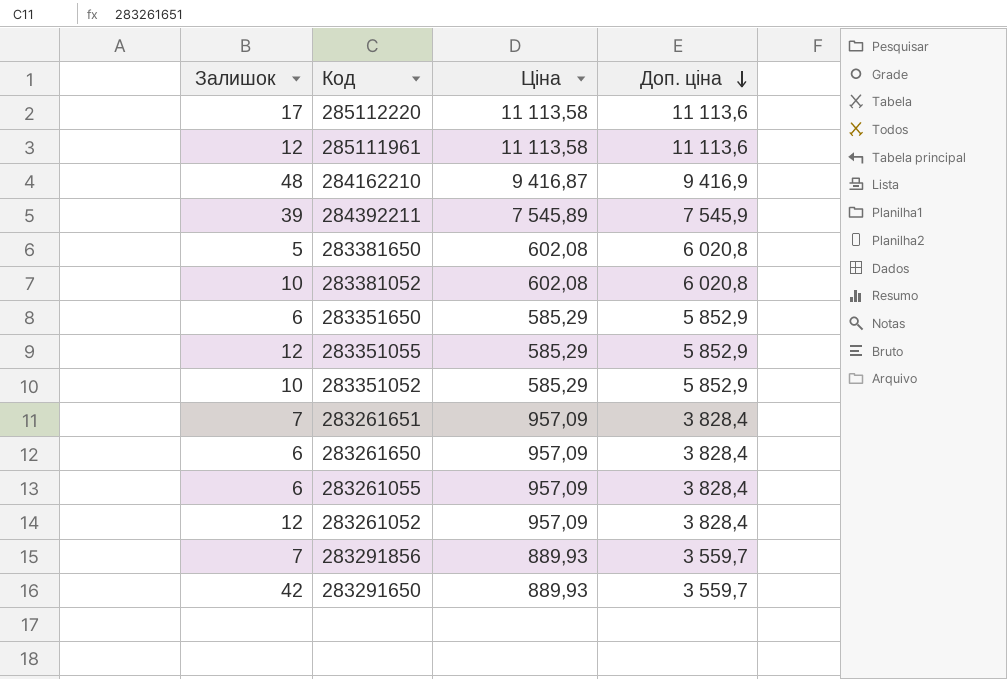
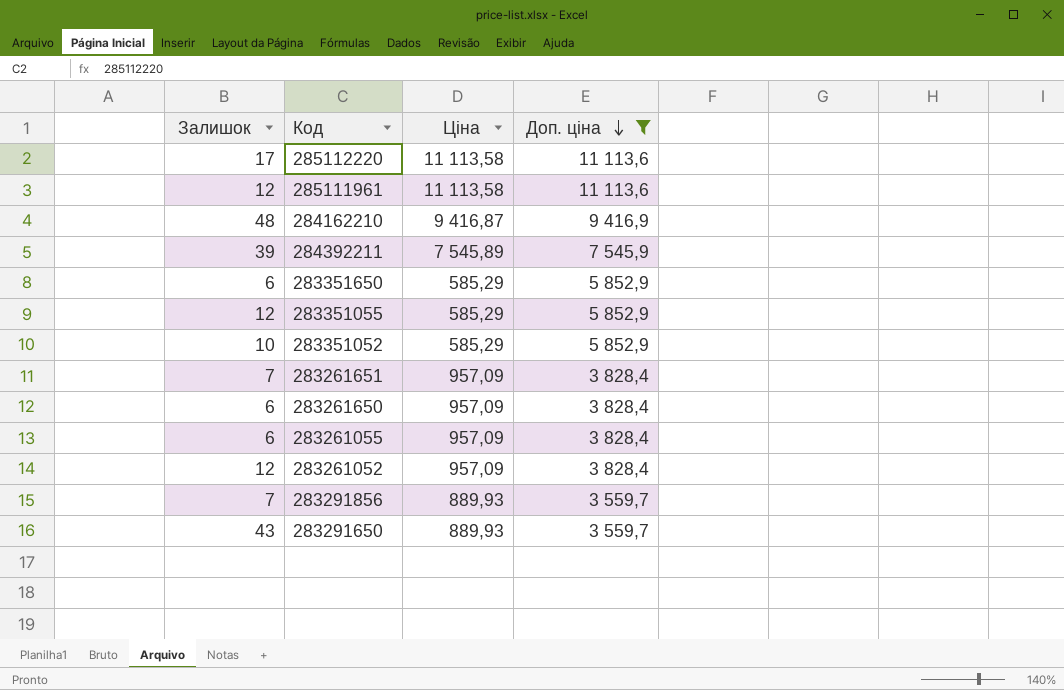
filter: none -> Доп. ціна != 6 020,8
283291650 | Залишок: 42 -> 43

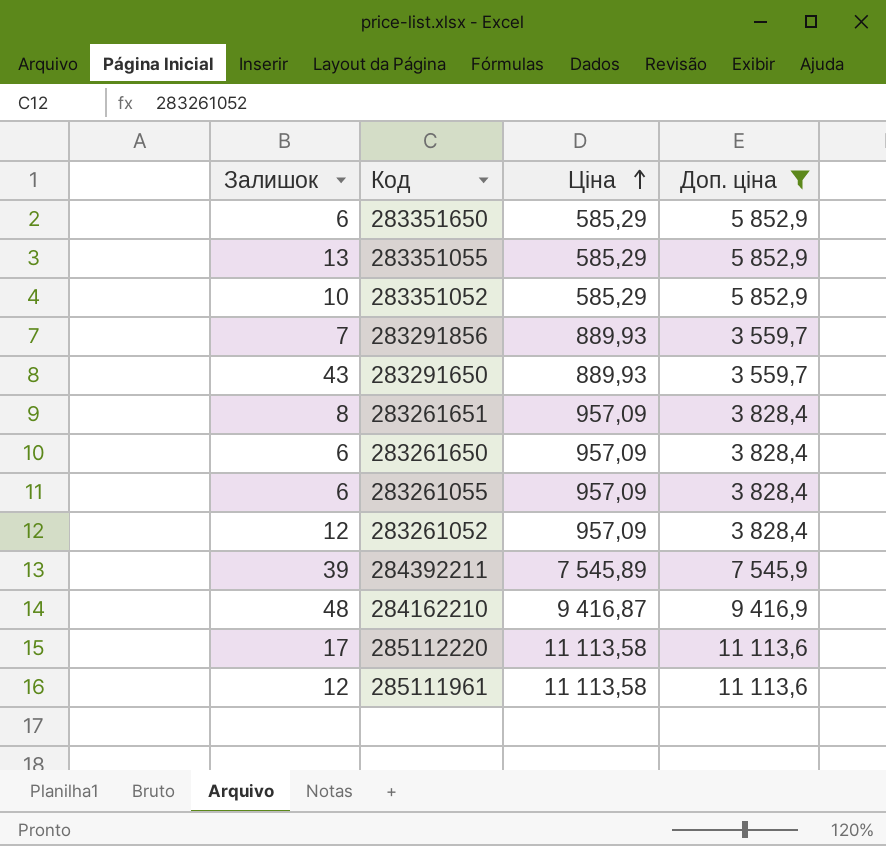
row order: Доп. ціна descending -> Ціна ascending
283351055 | Залишок: 12 -> 13
283261651 | Залишок: 7 -> 8

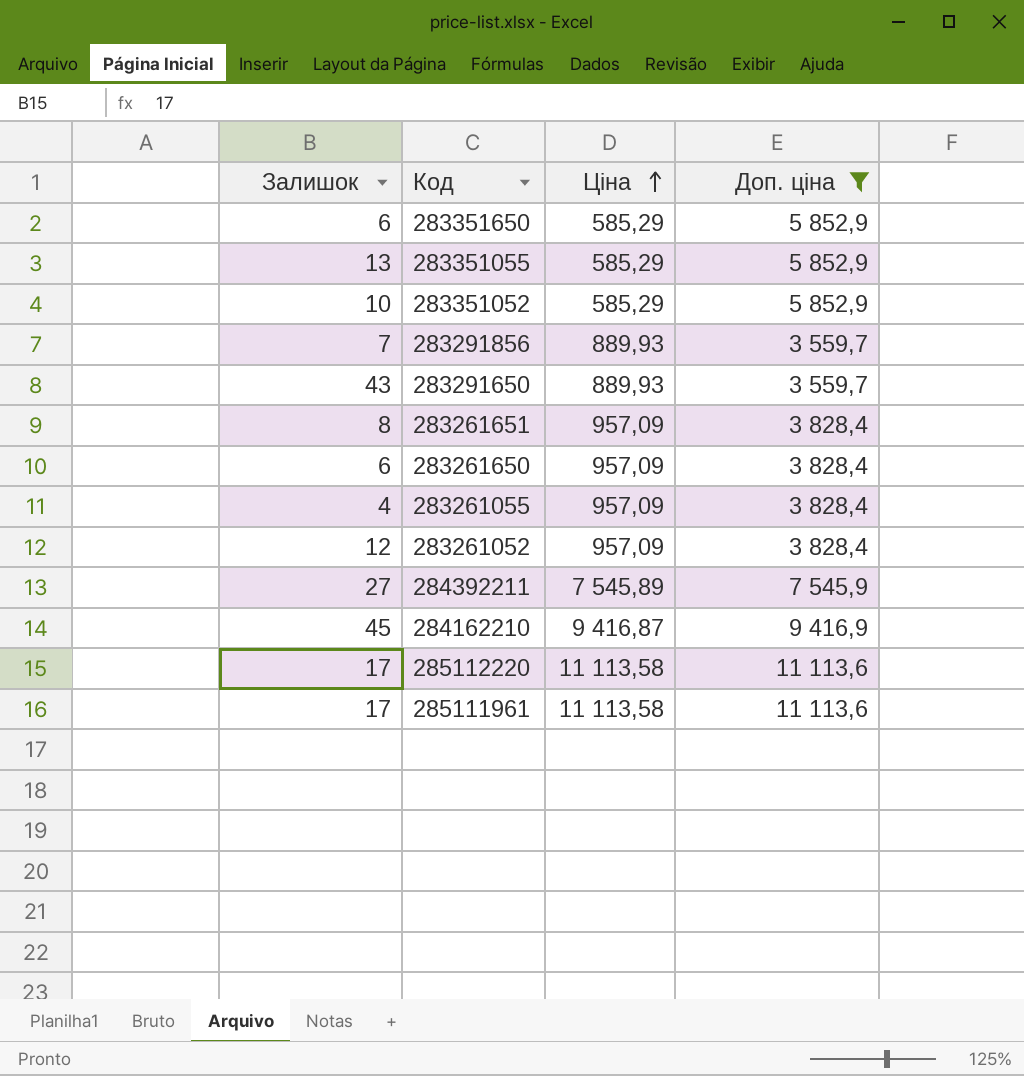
283261055 | Залишок: 6 -> 4
284392211 | Залишок: 39 -> 27
284162210 | Залишок: 48 -> 45
285111961 | Залишок: 12 -> 17

